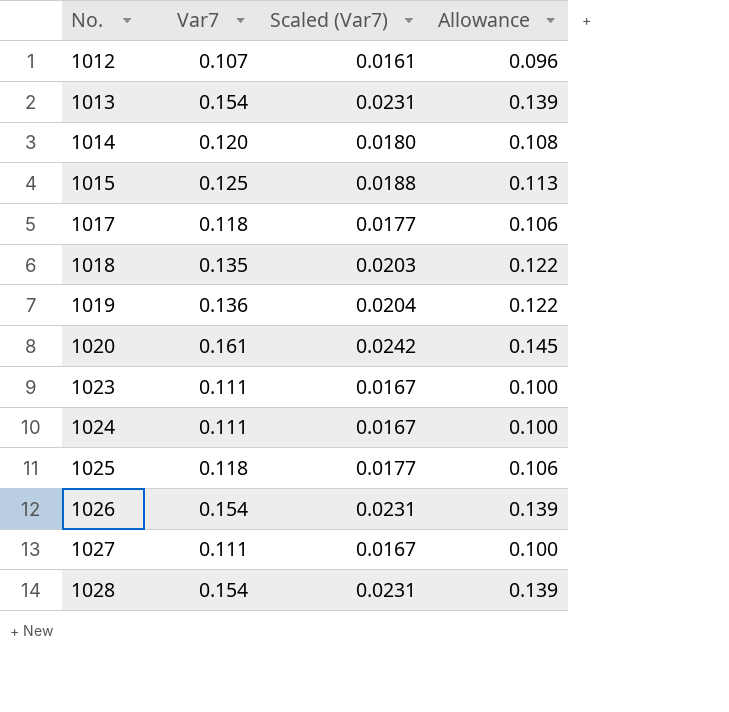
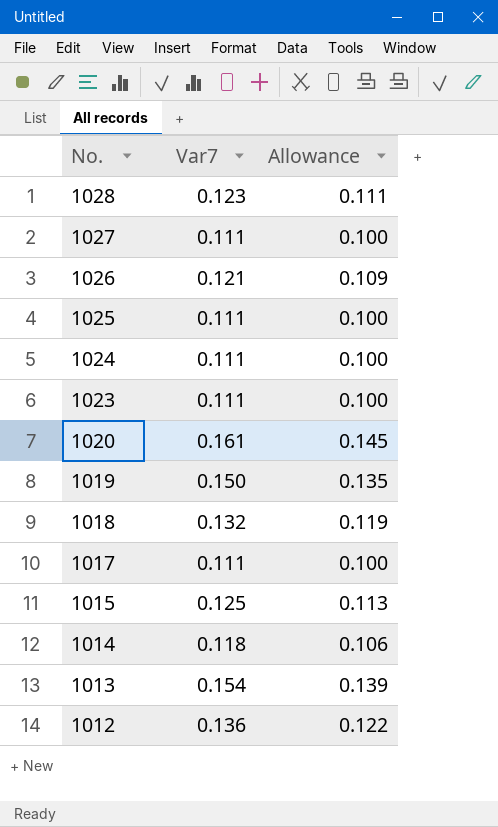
row order: No. ascending -> No. descending
column Scaled (Var7) | formula: [Var7] * 0.15 -> none
1028 | Var7: 0.154 -> 0.123
1028 | Allowance: 0.139 -> 0.111
1026 | Var7: 0.154 -> 0.121
1026 | Allowance: 0.139 -> 0.109
1025 | Var7: 0.118 -> 0.111
1025 | Allowance: 0.106 -> 0.100
1019 | Var7: 0.136 -> 0.150
1019 | Allowance: 0.122 -> 0.135
1018 | Var7: 0.135 -> 0.132
1018 | Allowance: 0.122 -> 0.119
1017 | Var7: 0.118 -> 0.111
1017 | Allowance: 0.106 -> 0.100
1014 | Var7: 0.120 -> 0.118
1014 | Allowance: 0.108 -> 0.106
1012 | Var7: 0.107 -> 0.136
1012 | Allowance: 0.096 -> 0.122

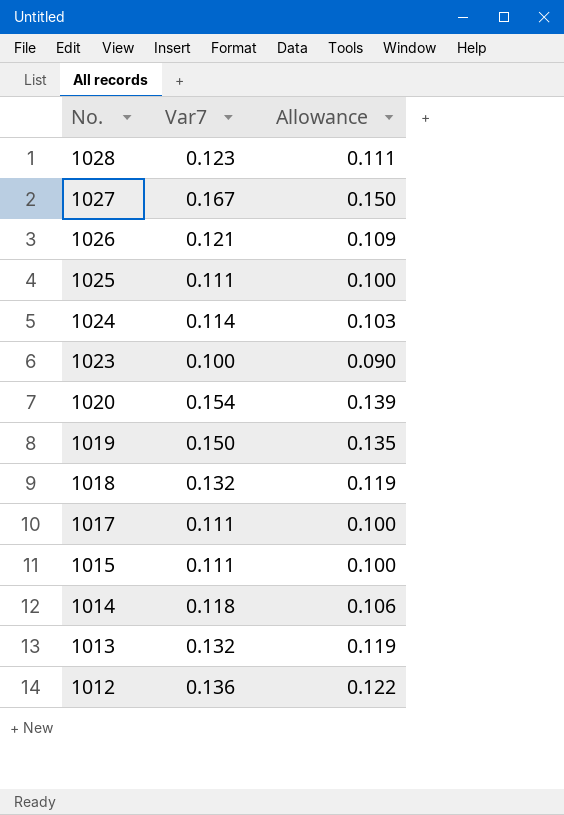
1027 | Var7: 0.111 -> 0.167
1027 | Allowance: 0.100 -> 0.150
1024 | Var7: 0.111 -> 0.114
1024 | Allowance: 0.100 -> 0.103
1023 | Var7: 0.111 -> 0.100
1023 | Allowance: 0.100 -> 0.090
1020 | Var7: 0.161 -> 0.154
1020 | Allowance: 0.145 -> 0.139
1015 | Var7: 0.125 -> 0.111
1015 | Allowance: 0.113 -> 0.100
1013 | Var7: 0.154 -> 0.132
1013 | Allowance: 0.139 -> 0.119

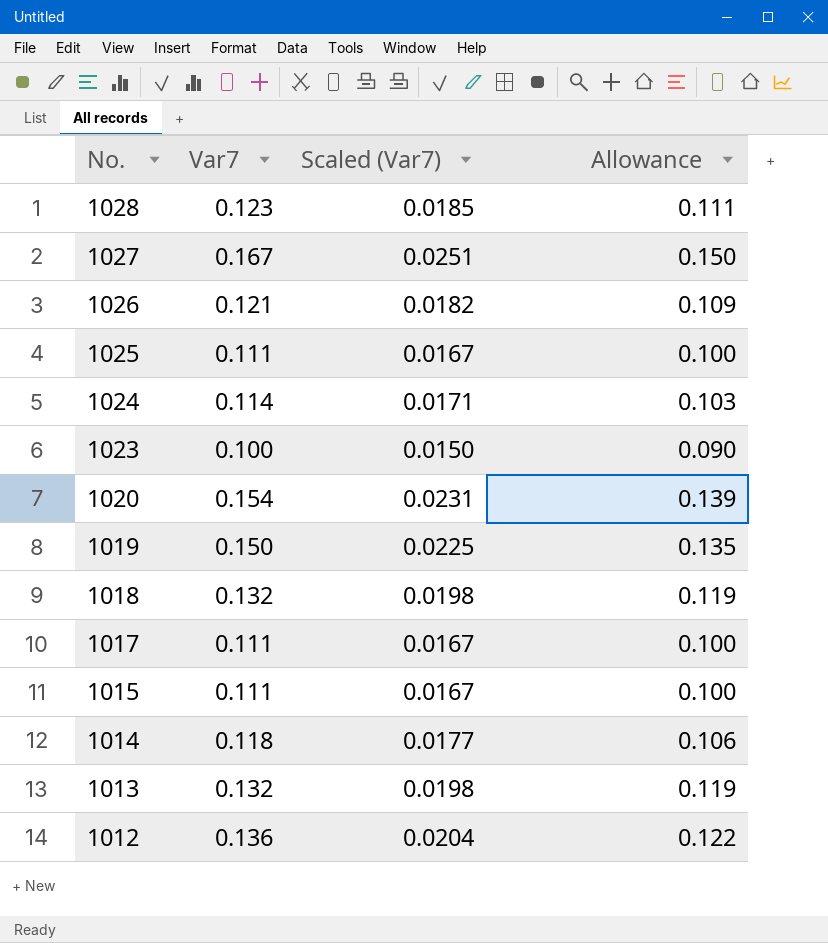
column Scaled (Var7) | formula: none -> [Var7] * 0.15

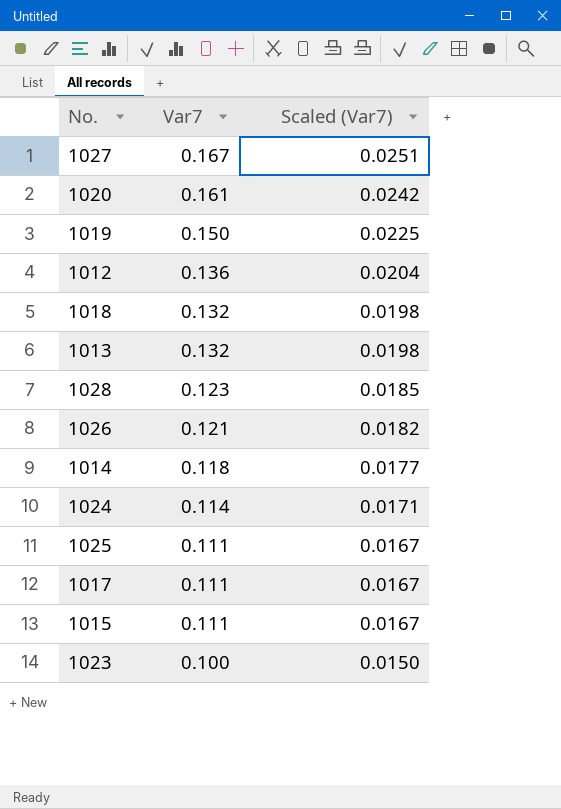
row order: No. descending -> Var7 descending
column Allowance | formula: [Var7] * 0.9 -> none
1020 | Var7: 0.154 -> 0.161
1020 | Scaled (Var7): 0.0231 -> 0.0242

